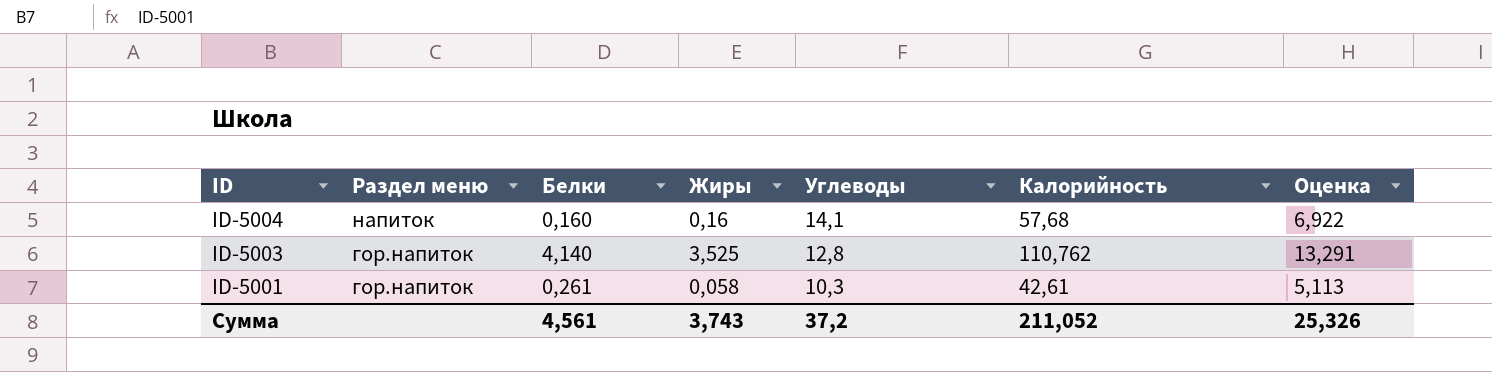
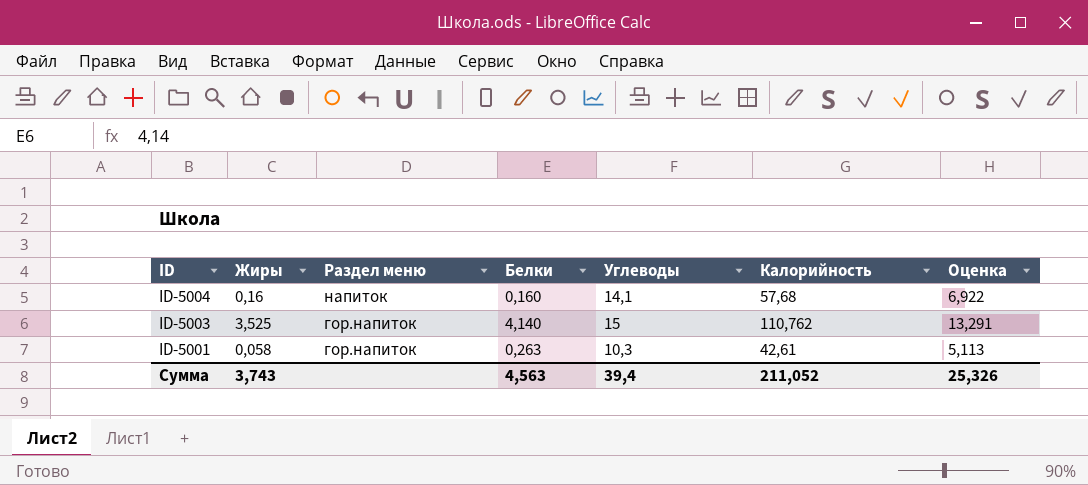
column Жиры | position: 4 -> 2
ID-5003 | Углеводы: 12,8 -> 15
ID-5001 | Белки: 0,261 -> 0,263
Сумма | Белки: 4,561 -> 4,563
Сумма | Углеводы: 37,2 -> 39,4

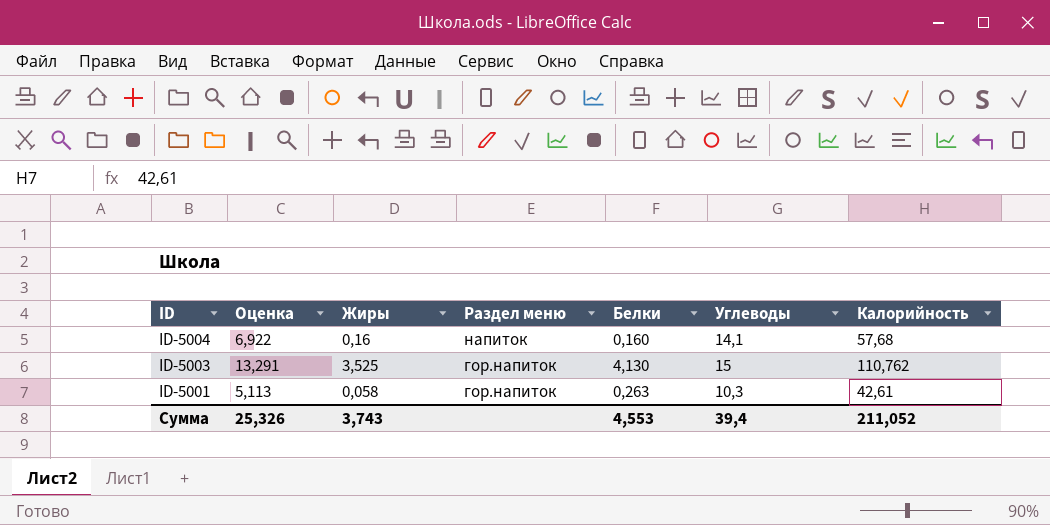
column Оценка | position: 7 -> 2
ID-5003 | Белки: 4,140 -> 4,130
Сумма | Белки: 4,563 -> 4,553

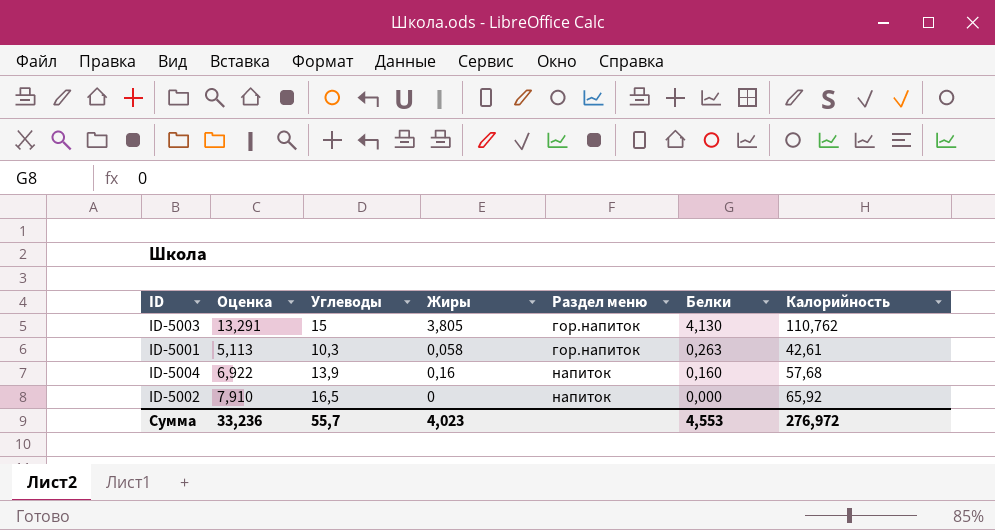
row order: ID descending -> Раздел меню ascending
column Углеводы | position: 6 -> 3
ID-5003 | Жиры: 3,525 -> 3,805
ID-5004 | Углеводы: 14,1 -> 13,9
row ID-5002: none -> 7,910 | 16,5 | 0 | напиток | 0,000 | 65,92
Сумма | Оценка: 25,326 -> 33,236
Сумма | Углеводы: 39,4 -> 55,7
Сумма | Жиры: 3,743 -> 4,023
Сумма | Калорийность: 211,052 -> 276,972

